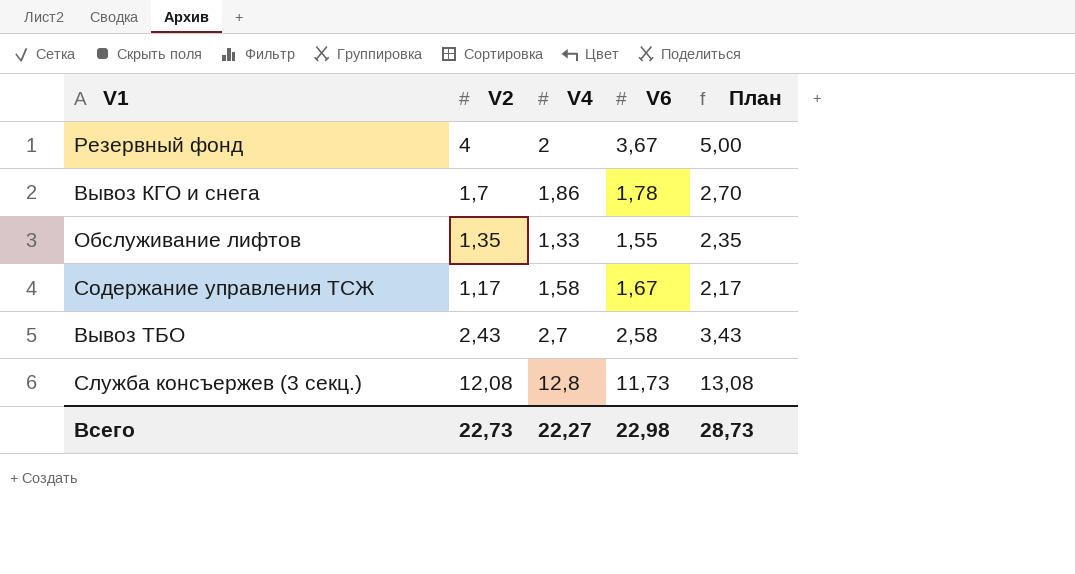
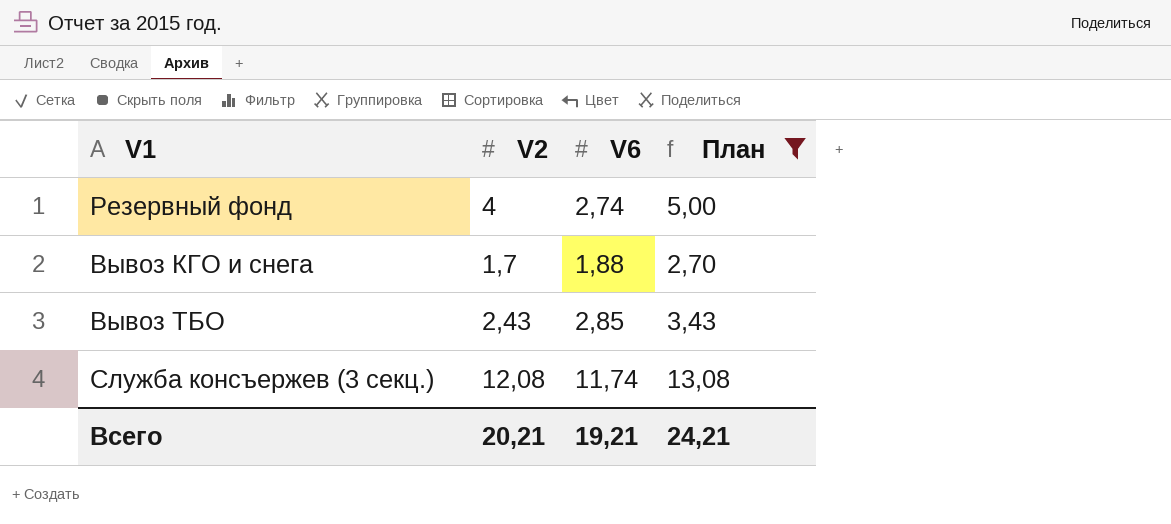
filter: none -> План >= 2,70
column V4 | position: 3 -> none
Резервный фонд | V6: 3,67 -> 2,74
Вывоз КГО и снега | V6: 1,78 -> 1,88
Вывоз ТБО | V6: 2,58 -> 2,85
Служба консъержев (3 секц.) | V6: 11,73 -> 11,74
Всего | V2: 22,73 -> 20,21
Всего | V6: 22,98 -> 19,21
Всего | План: 28,73 -> 24,21

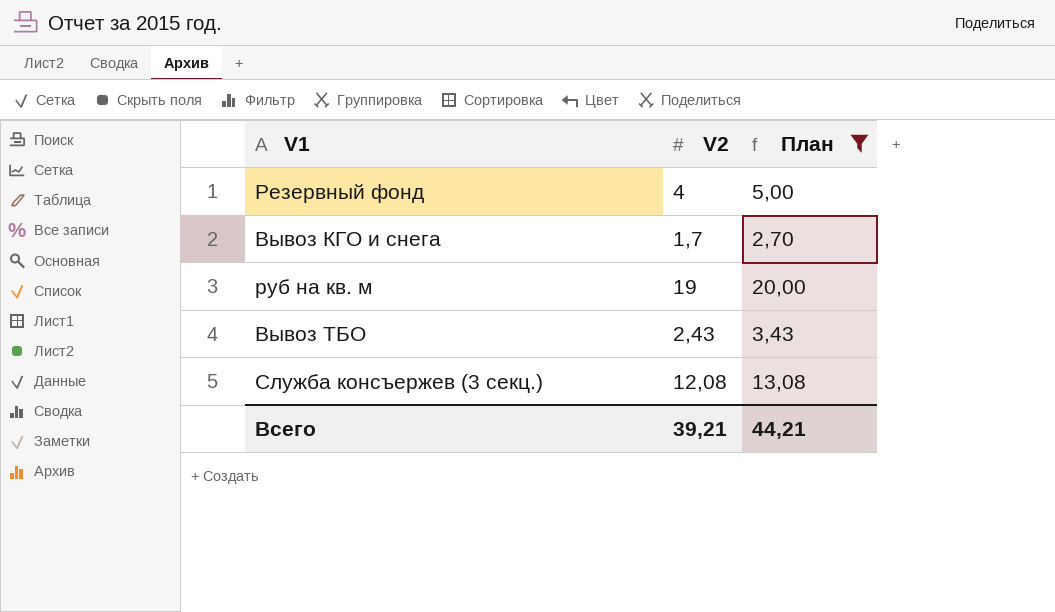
column V6 | position: 3 -> none
row руб на кв. м: none -> 19 | 20,00
Всего | V2: 20,21 -> 39,21
Всего | План: 24,21 -> 44,21

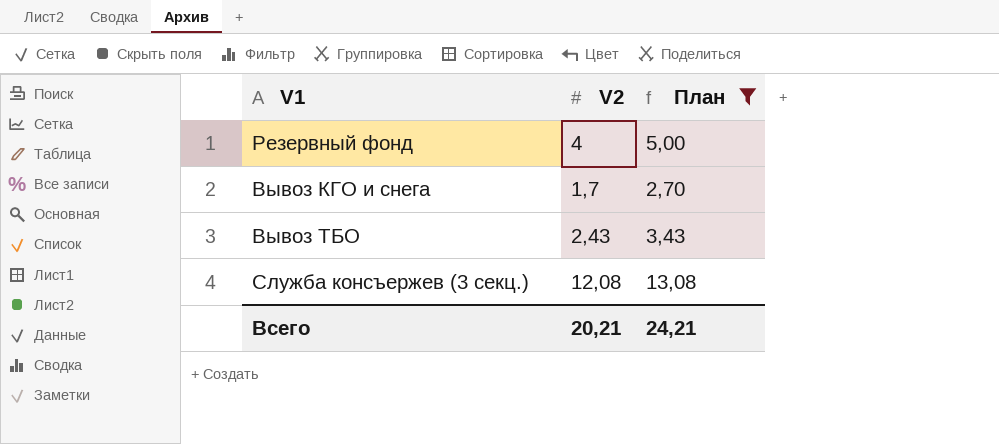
row руб на кв. м: 19 | 20,00 -> none
Всего | V2: 39,21 -> 20,21
Всего | План: 44,21 -> 24,21

